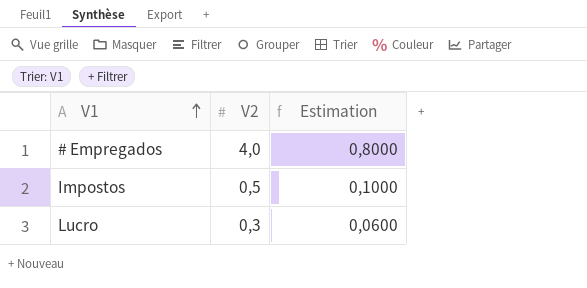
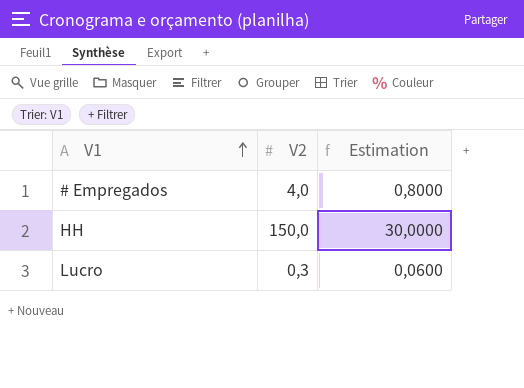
row Impostos: 0,5 | 0,1000 -> none
row HH: none -> 150,0 | 30,0000

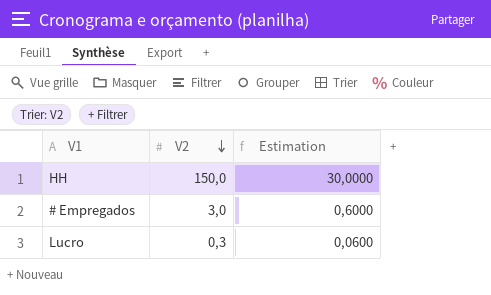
row order: V1 ascending -> V2 descending
# Empregados | V2: 4,0 -> 3,0
# Empregados | Estimation: 0,8000 -> 0,6000

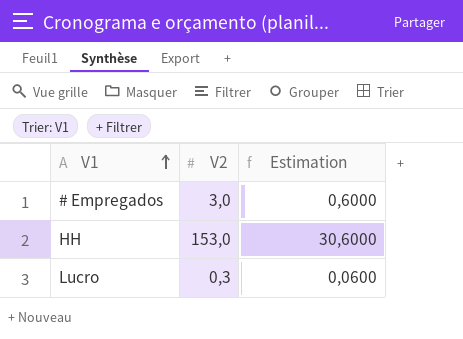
row order: V2 descending -> V1 ascending
HH | V2: 150,0 -> 153,0
HH | Estimation: 30,0000 -> 30,6000

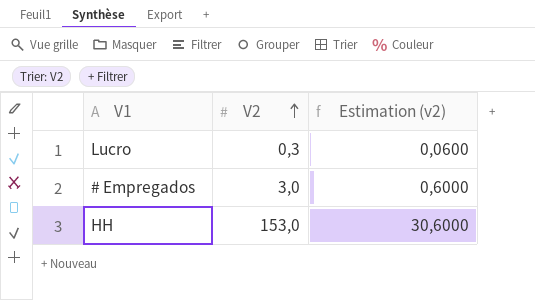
row order: V1 ascending -> V2 ascending
column name: Estimation -> Estimation (v2)

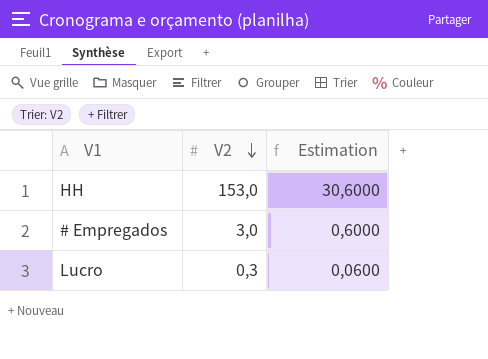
row order: V2 ascending -> V2 descending
column name: Estimation (v2) -> Estimation

